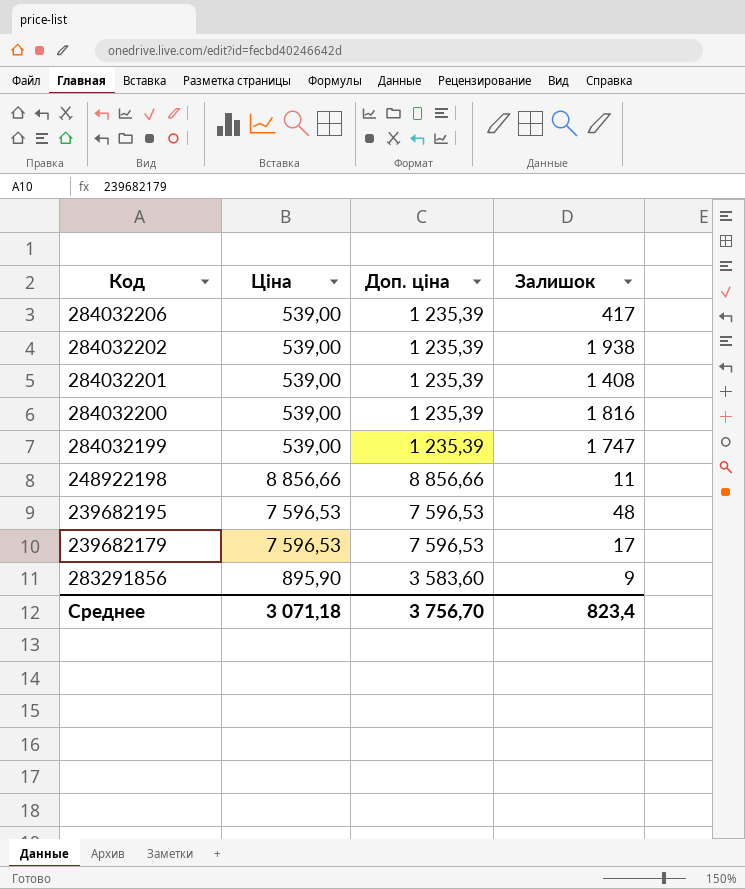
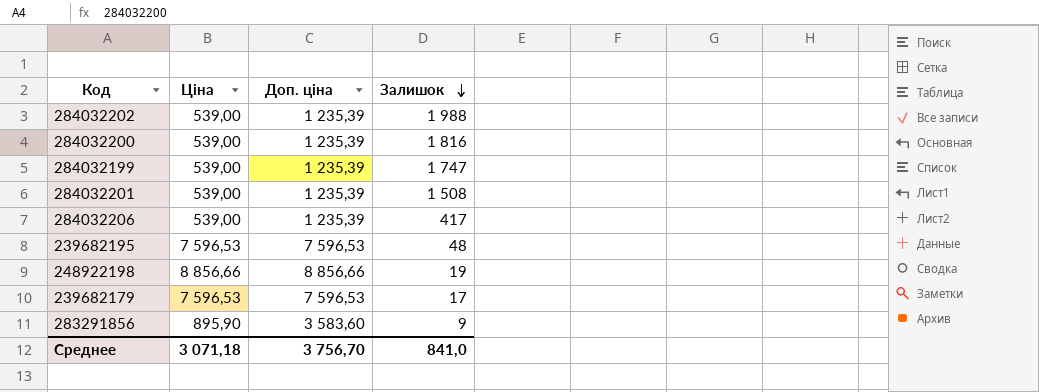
row order: none -> Залишок descending
284032202 | Залишок: 1 938 -> 1 988
284032201 | Залишок: 1 408 -> 1 508
248922198 | Залишок: 11 -> 19
Среднее | Залишок: 823,4 -> 841,0

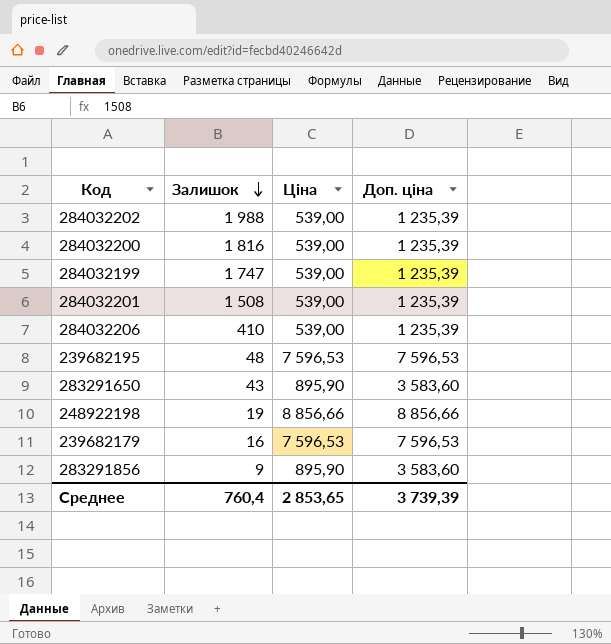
column Залишок | position: 4 -> 2
284032206 | Залишок: 417 -> 410
row 283291650: none -> 43 | 895,90 | 3 583,60
239682179 | Залишок: 17 -> 16
Среднее | Залишок: 841,0 -> 760,4
Среднее | Ціна: 3 071,18 -> 2 853,65
Среднее | Доп. ціна: 3 756,70 -> 3 739,39

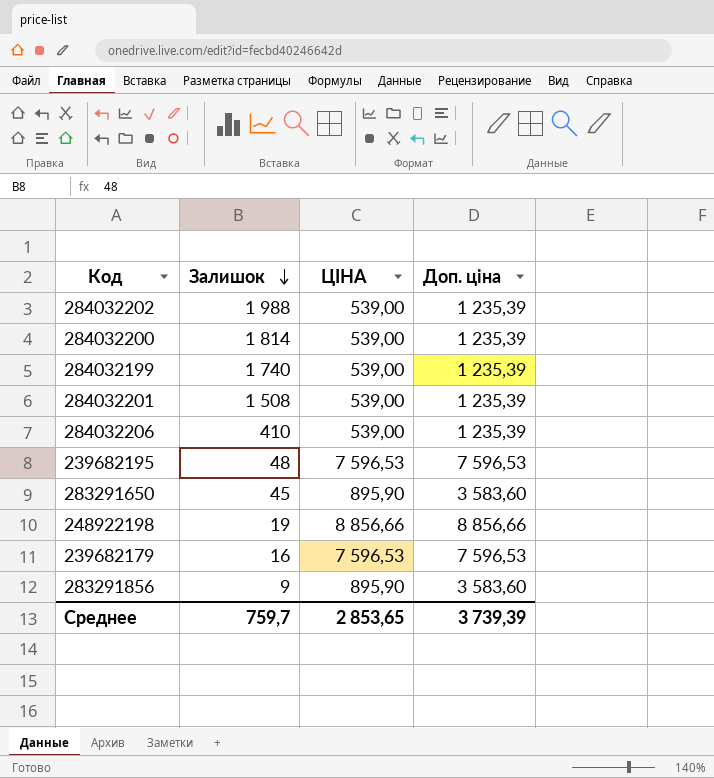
column name: Ціна -> ЦІНА
284032200 | Залишок: 1 816 -> 1 814
284032199 | Залишок: 1 747 -> 1 740
283291650 | Залишок: 43 -> 45
Среднее | Залишок: 760,4 -> 759,7

